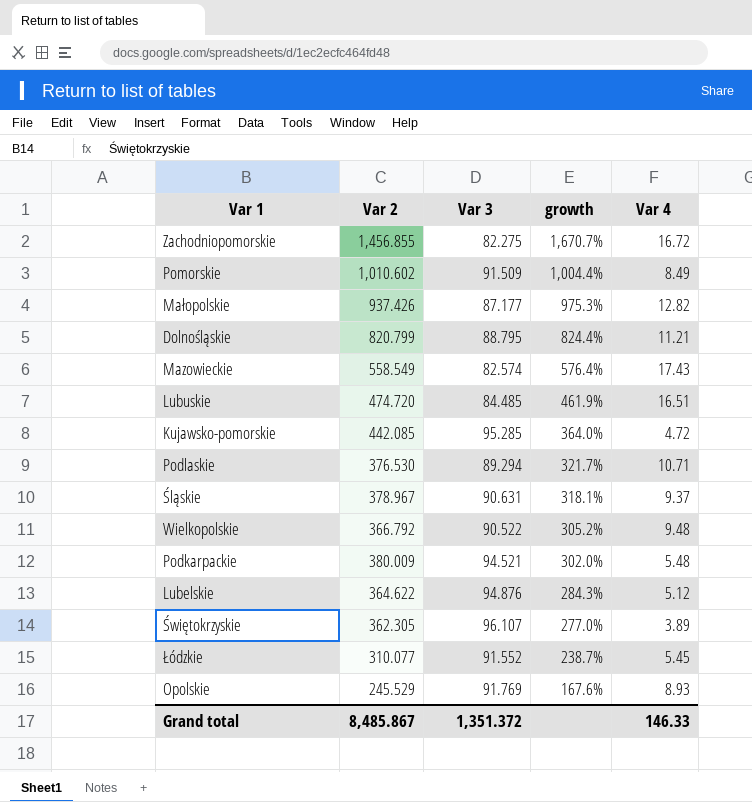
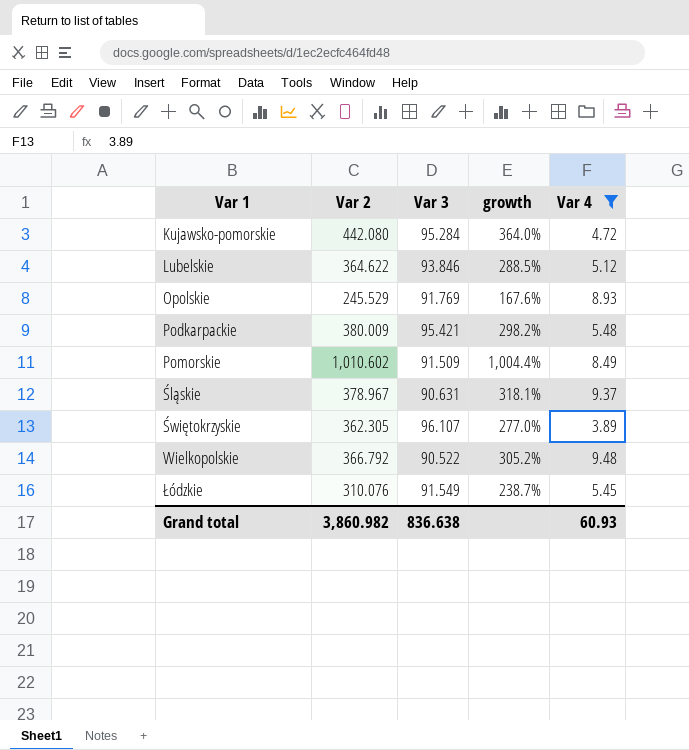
filter: none -> Var 4 <= 9.48
row order: growth descending -> Var 1 ascending
Kujawsko-pomorskie | Var 2: 442.085 -> 442.080
Kujawsko-pomorskie | Var 3: 95.285 -> 95.284
Lubelskie | Var 3: 94.876 -> 93.846
Lubelskie | growth: 284.3% -> 288.5%
Podkarpackie | Var 3: 94.521 -> 95.421
Podkarpackie | growth: 302.0% -> 298.2%
Łódzkie | Var 2: 310.077 -> 310.076
Łódzkie | Var 3: 91.552 -> 91.549
Grand total | Var 2: 8,485.867 -> 3,860.982
Grand total | Var 3: 1,351.372 -> 836.638
Grand total | Var 4: 146.33 -> 60.93

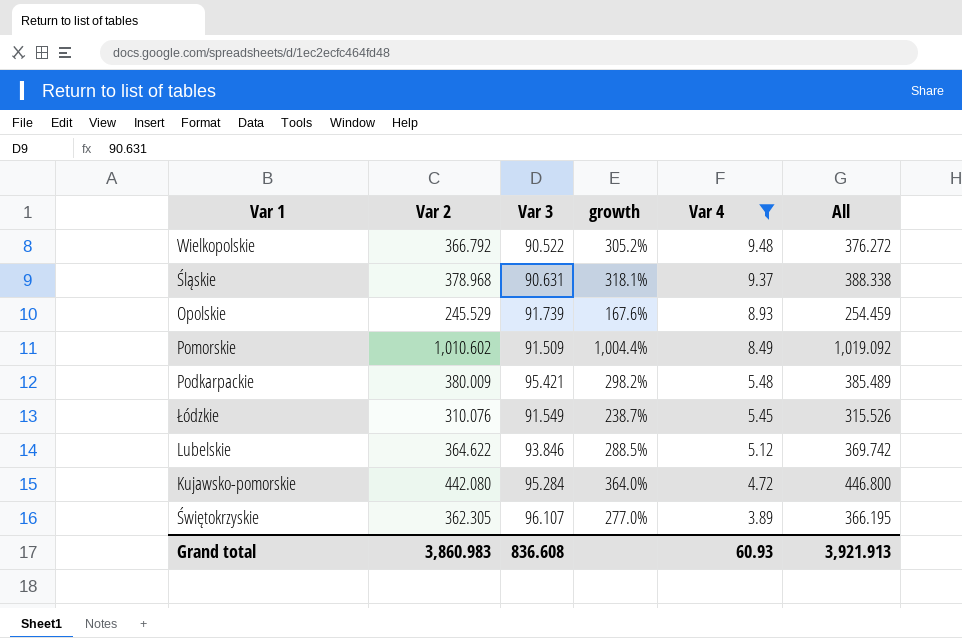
row order: Var 1 ascending -> Var 4 descending
column All | formula: none -> [Var 2] + [Var 4]
Śląskie | Var 2: 378.967 -> 378.968
Opolskie | Var 3: 91.769 -> 91.739
Grand total | Var 2: 3,860.982 -> 3,860.983
Grand total | Var 3: 836.638 -> 836.608

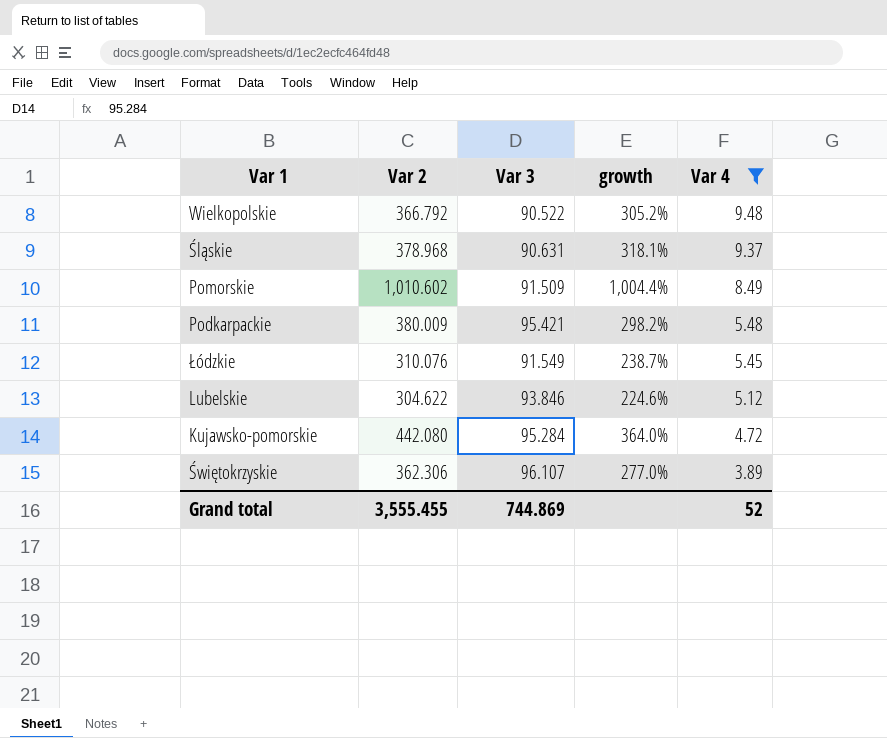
column All | formula: [Var 2] + [Var 4] -> none
row Opolskie: 245.529 | 91.739 | 167.6% | 8.93 | 254.459 -> none
Lubelskie | Var 2: 364.622 -> 304.622
Lubelskie | growth: 288.5% -> 224.6%
Świętokrzyskie | Var 2: 362.305 -> 362.306
Grand total | Var 2: 3,860.983 -> 3,555.455
Grand total | Var 3: 836.608 -> 744.869
Grand total | Var 4: 60.93 -> 52

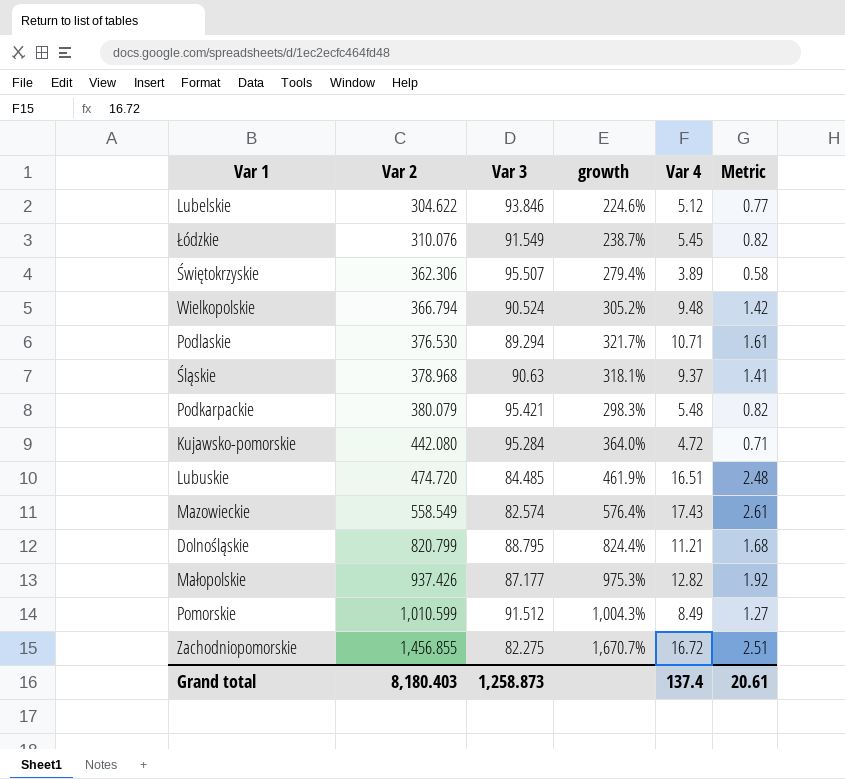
filter: Var 4 <= 9.48 -> none
row order: Var 4 descending -> Var 2 ascending
column Metric | formula: none -> [Var 4] * 0.15
Świętokrzyskie | Var 3: 96.107 -> 95.507
Świętokrzyskie | growth: 277.0% -> 279.4%
Wielkopolskie | Var 2: 366.792 -> 366.794
Wielkopolskie | Var 3: 90.522 -> 90.524
Śląskie | Var 3: 90.631 -> 90.63
Podkarpackie | Var 2: 380.009 -> 380.079
Podkarpackie | growth: 298.2% -> 298.3%
Pomorskie | Var 2: 1,010.602 -> 1,010.599
Pomorskie | Var 3: 91.509 -> 91.512
Pomorskie | growth: 1,004.4% -> 1,004.3%
Grand total | Var 2: 3,555.455 -> 8,180.403
Grand total | Var 3: 744.869 -> 1,258.873
Grand total | Var 4: 52 -> 137.4

